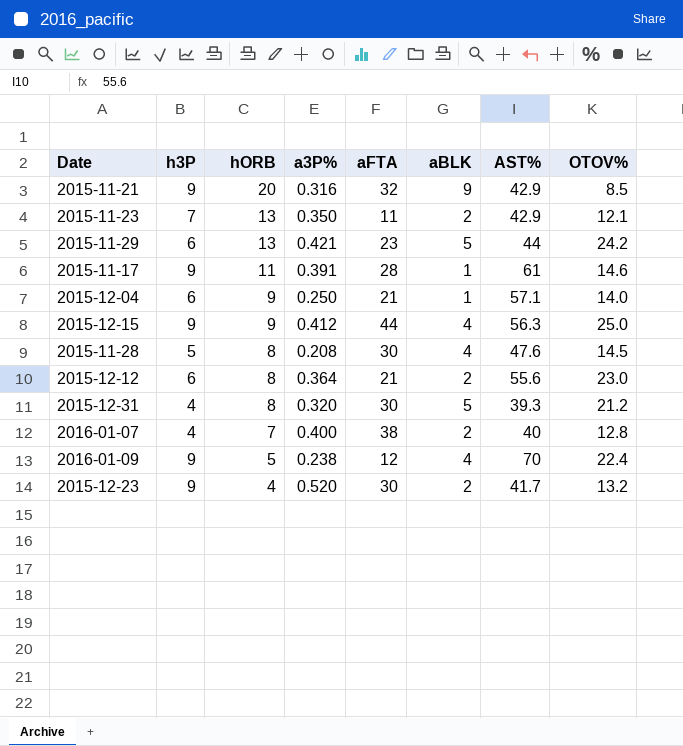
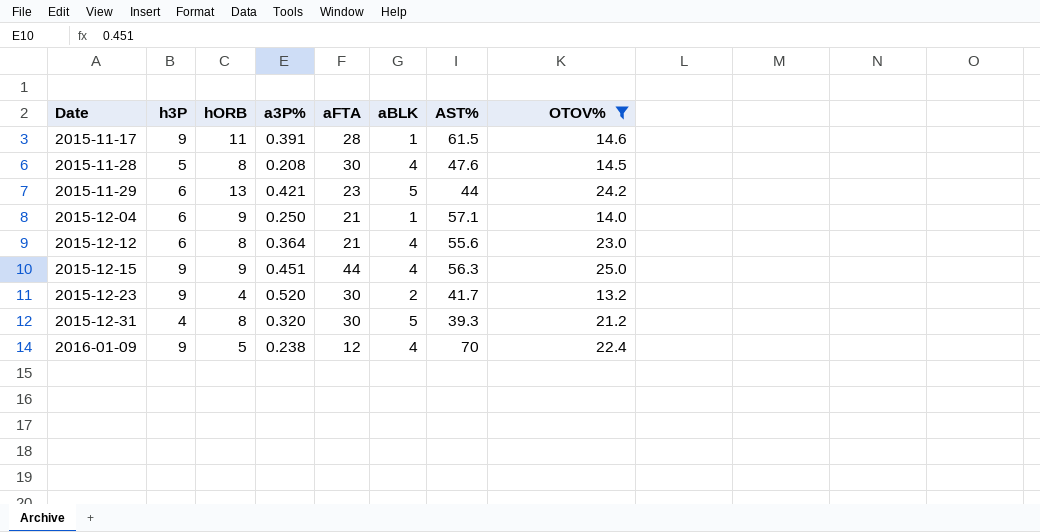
filter: none -> OTOV% >= 13.2
row order: hORB descending -> Date ascending
2015-11-17 | AST%: 61 -> 61.5
2015-12-12 | aBLK: 2 -> 4
2015-12-15 | a3P%: 0.412 -> 0.451

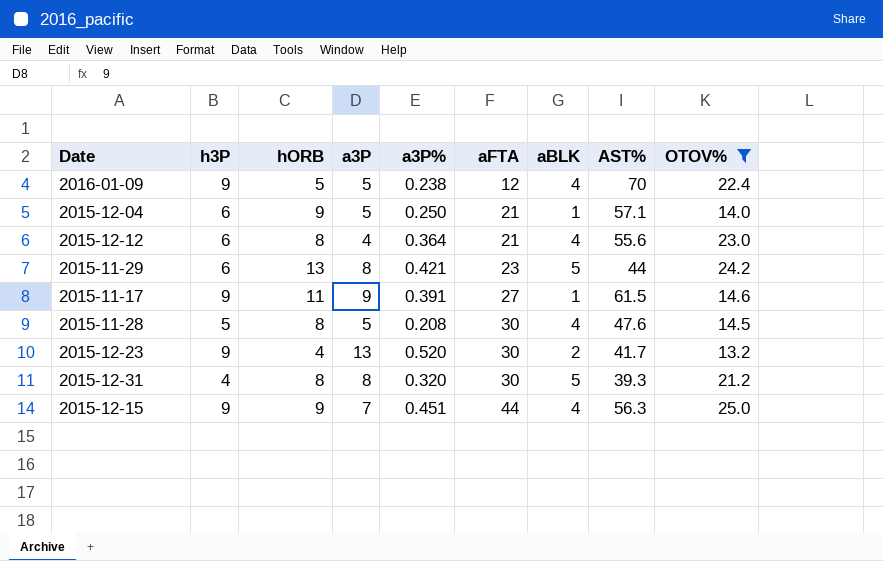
row order: Date ascending -> aFTA ascending
column a3P | position: none -> 4
2015-11-17 | aFTA: 28 -> 27

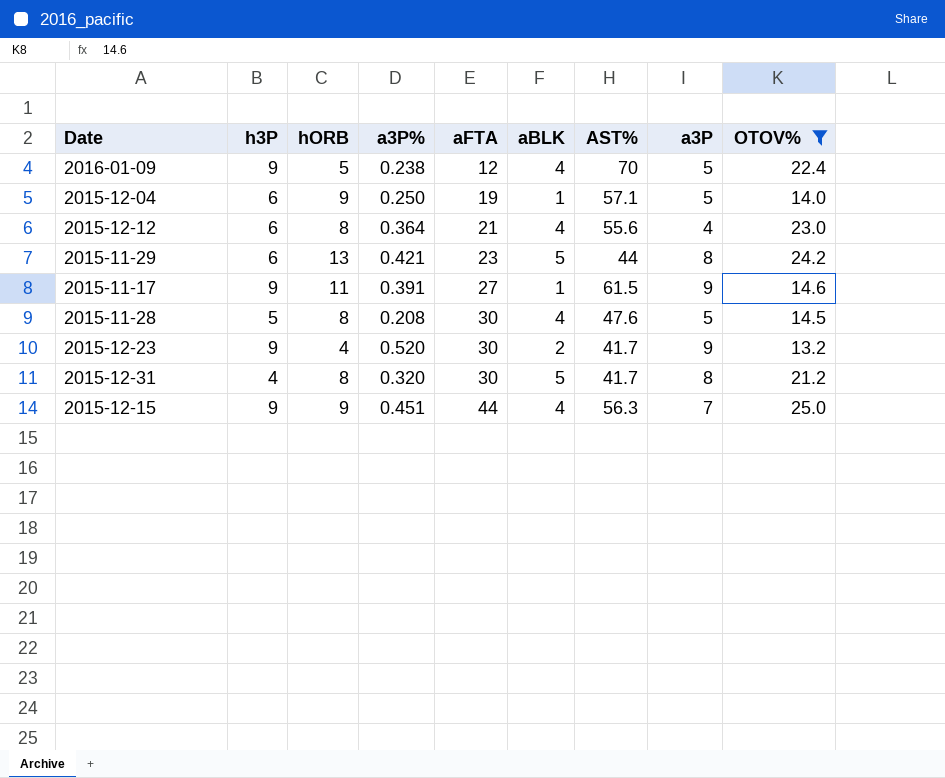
column a3P | position: 4 -> 8
2015-12-04 | aFTA: 21 -> 19
2015-12-23 | a3P: 13 -> 9
2015-12-31 | AST%: 39.3 -> 41.7

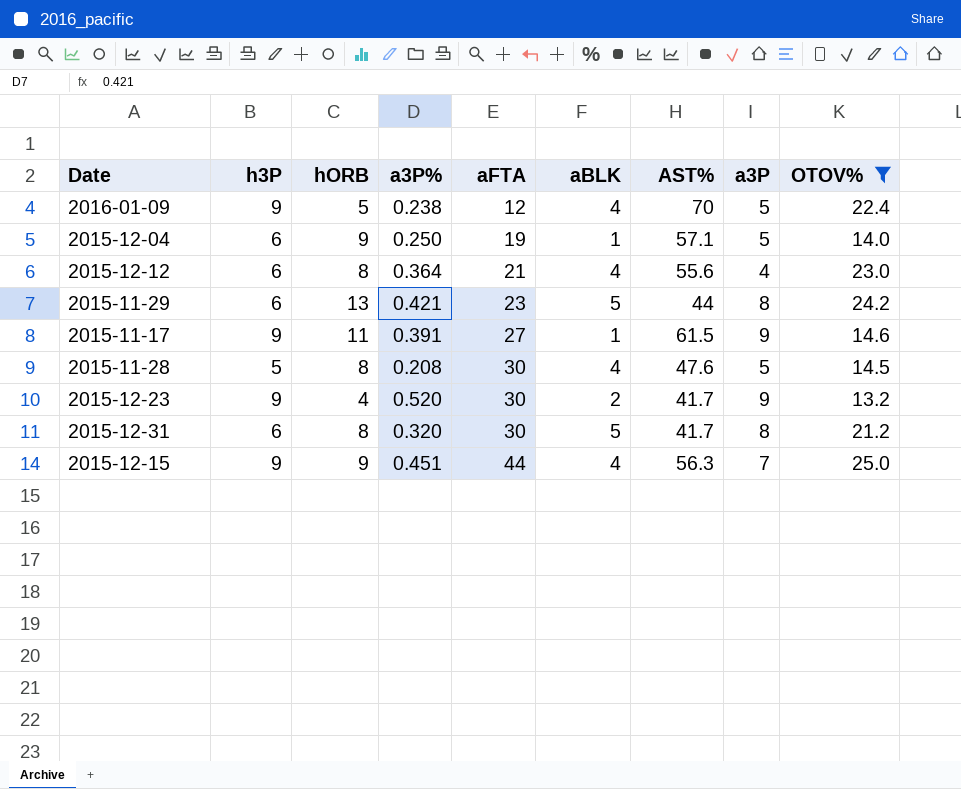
2015-12-31 | h3P: 4 -> 6

